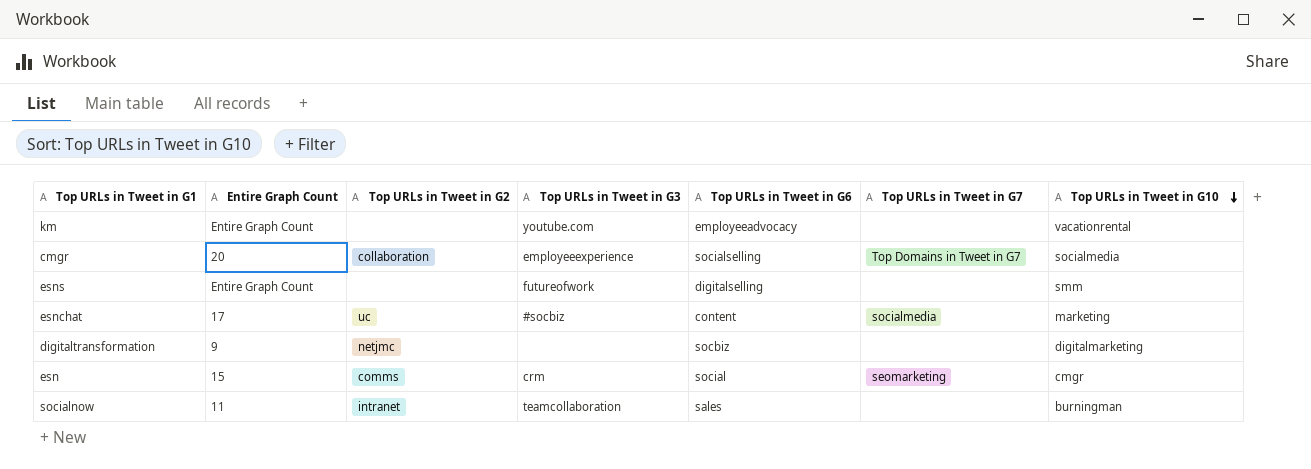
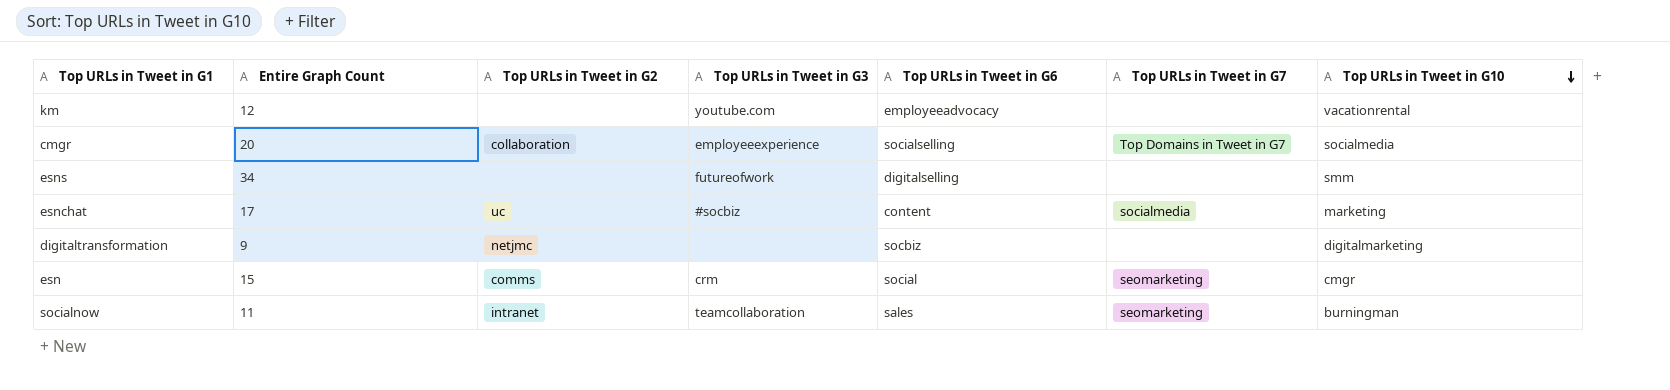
km | Entire Graph Count: Entire Graph Count -> 12
esns | Entire Graph Count: Entire Graph Count -> 34
socialnow | Top URLs in Tweet in G7: none -> seomarketing

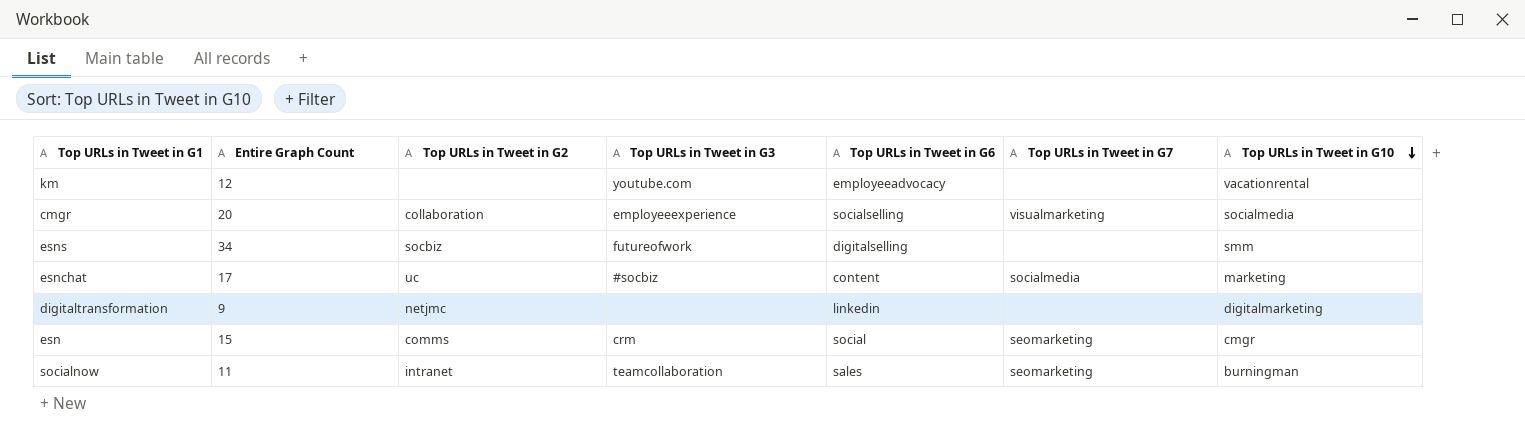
cmgr | Top URLs in Tweet in G7: Top Domains in Tweet in G7 -> visualmarketing
esns | Top URLs in Tweet in G2: none -> socbiz
digitaltransformation | Top URLs in Tweet in G6: socbiz -> linkedin

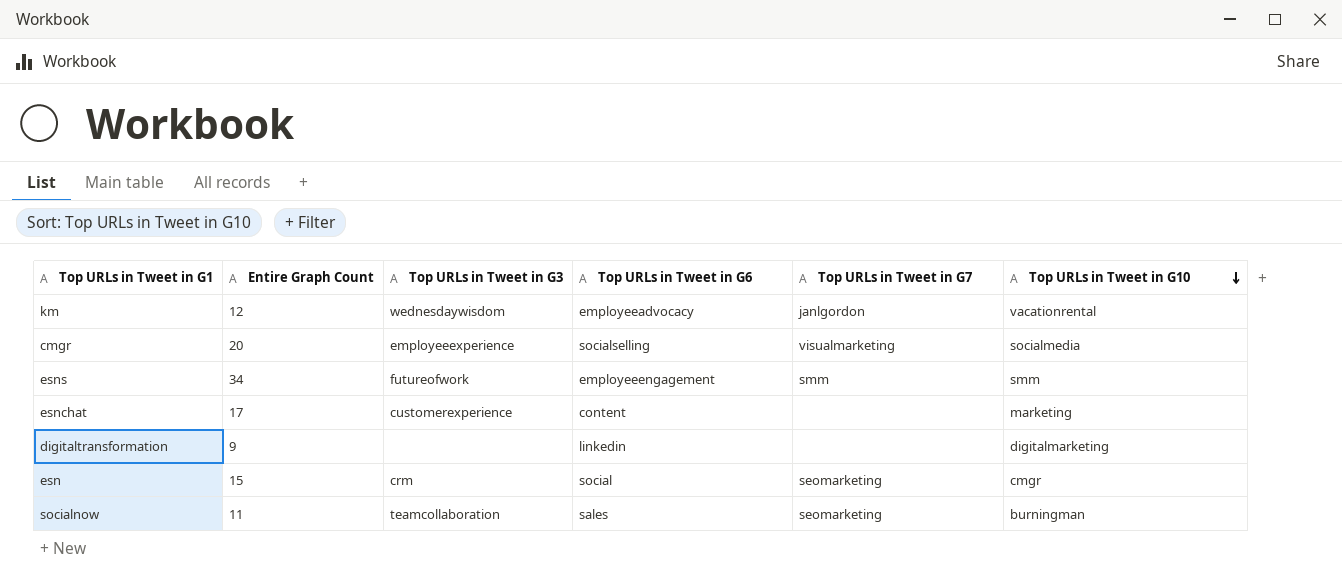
column Top URLs in Tweet in G2 | position: 3 -> none
km | Top URLs in Tweet in G3: youtube.com -> wednesdaywisdom
km | Top URLs in Tweet in G7: none -> janlgordon
esns | Top URLs in Tweet in G6: digitalselling -> employeeengagement
esns | Top URLs in Tweet in G7: none -> smm
esnchat | Top URLs in Tweet in G3: #socbiz -> customerexperience
esnchat | Top URLs in Tweet in G7: socialmedia -> none

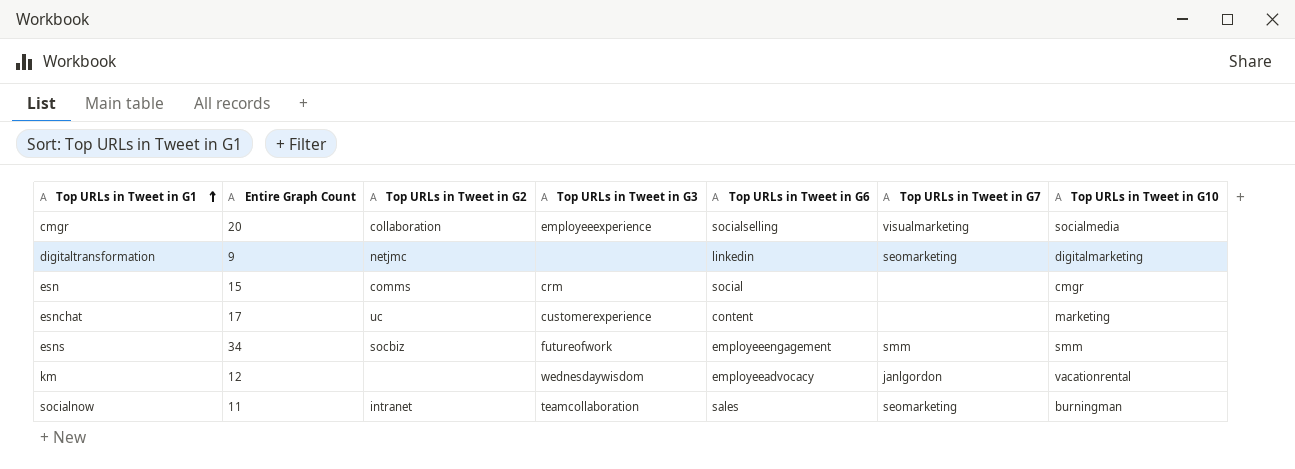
row order: Top URLs in Tweet in G10 descending -> Top URLs in Tweet in G1 ascending
column Top URLs in Tweet in G2 | position: none -> 3
digitaltransformation | Top URLs in Tweet in G7: none -> seomarketing
esn | Top URLs in Tweet in G7: seomarketing -> none

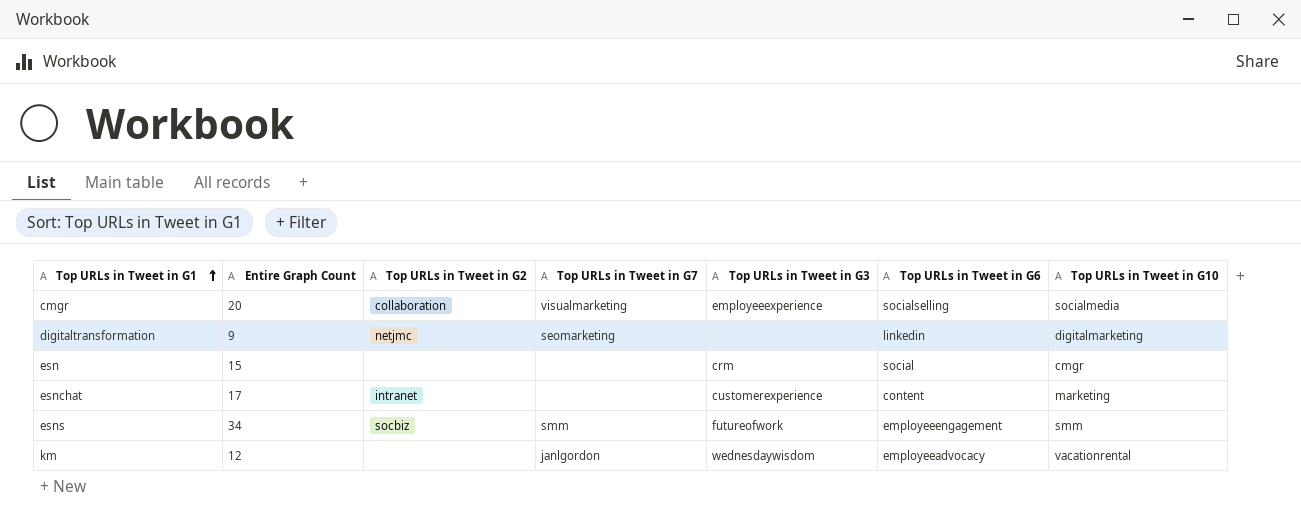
column Top URLs in Tweet in G7 | position: 6 -> 4
row socialnow: 11 | intranet | teamcollaboration | sales | seomarketing | burningman -> none
esn | Top URLs in Tweet in G2: comms -> none
esnchat | Top URLs in Tweet in G2: uc -> intranet

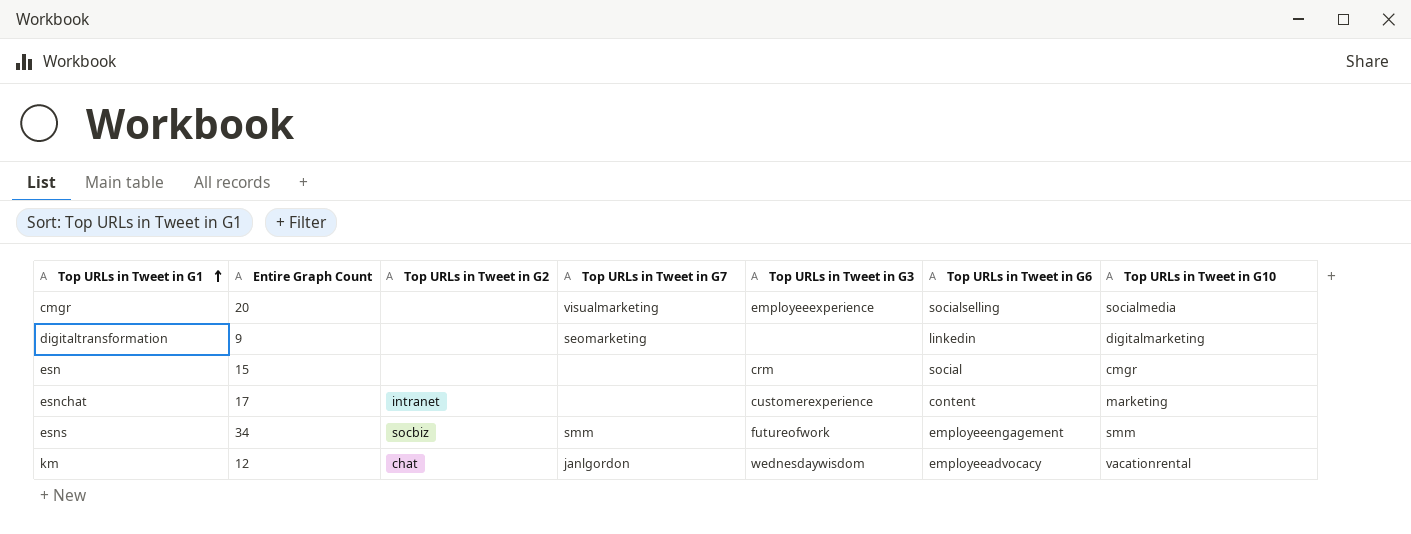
cmgr | Top URLs in Tweet in G2: collaboration -> none
digitaltransformation | Top URLs in Tweet in G2: netjmc -> none
km | Top URLs in Tweet in G2: none -> chat

